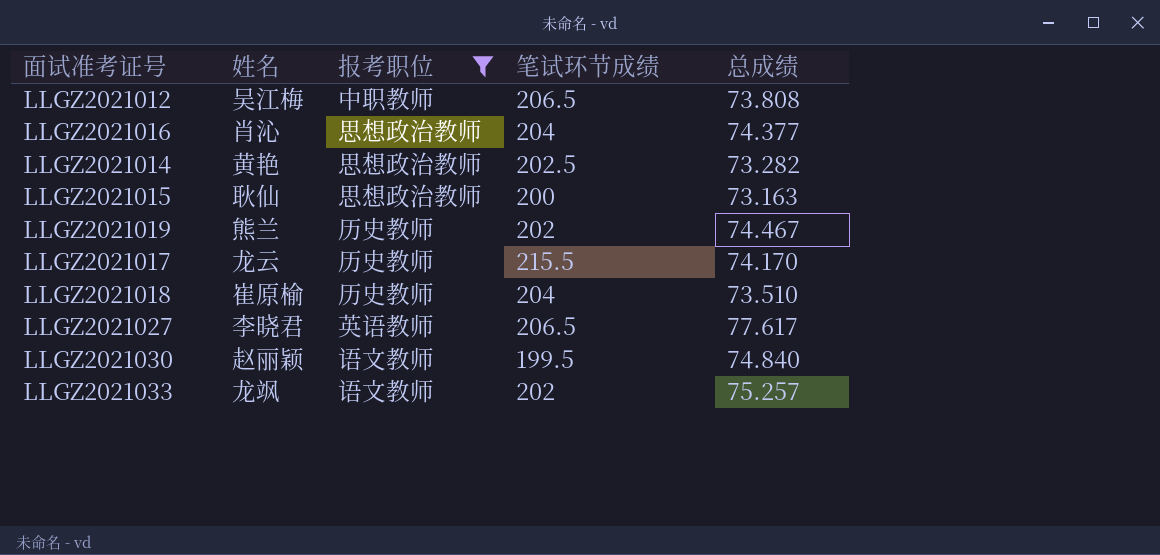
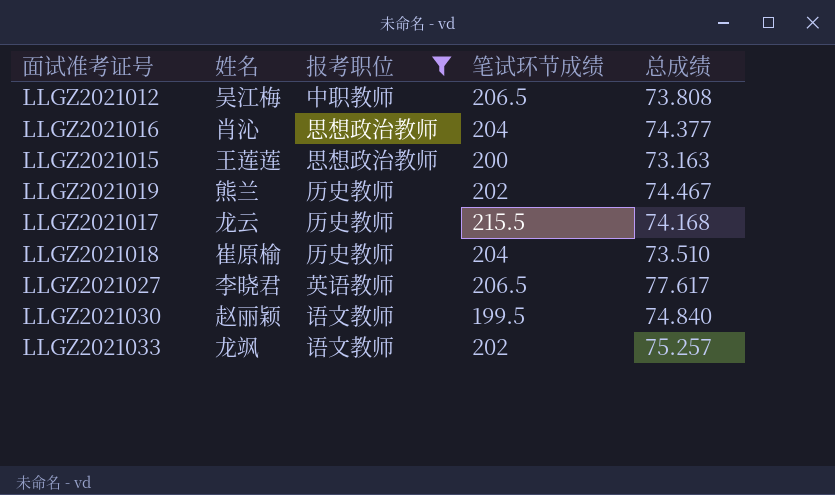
row LLGZ2021014: 黄艳 | 思想政治教师 | 202.5 | 73.282 -> none
LLGZ2021015 | 姓名: 耿仙 -> 王莲莲
LLGZ2021017 | 总成绩: 74.170 -> 74.168

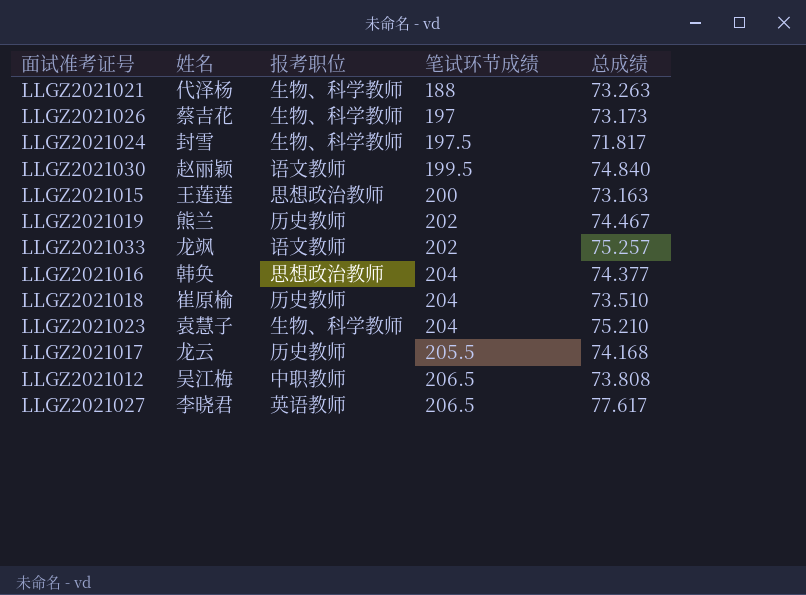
filter: 报考职位 != 生物、科学教师 -> none
row order: none -> 笔试环节成绩 ascending
LLGZ2021016 | 姓名: 肖沁 -> 韩奂
LLGZ2021017 | 笔试环节成绩: 215.5 -> 205.5

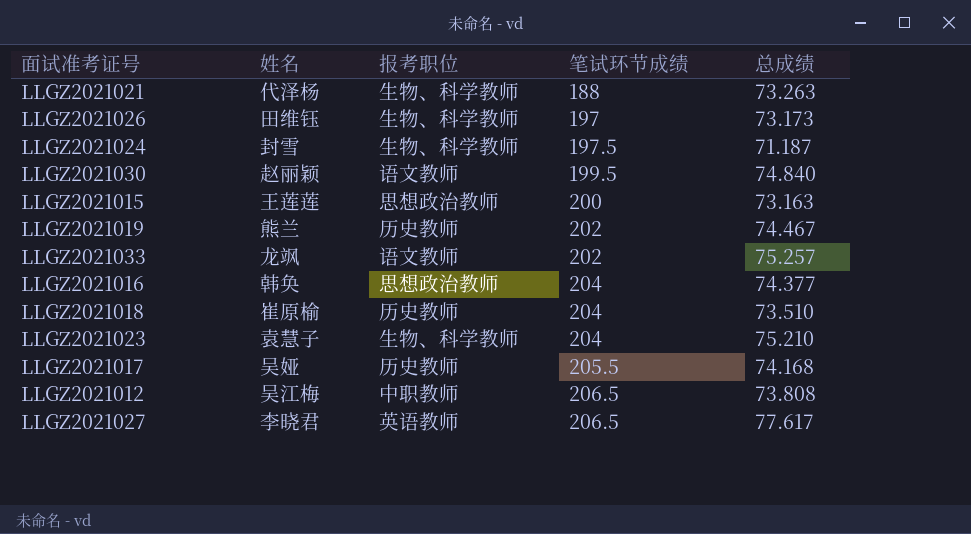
LLGZ2021026 | 姓名: 蔡吉花 -> 田维钰
LLGZ2021024 | 总成绩: 71.817 -> 71.187
LLGZ2021017 | 姓名: 龙云 -> 吴娅

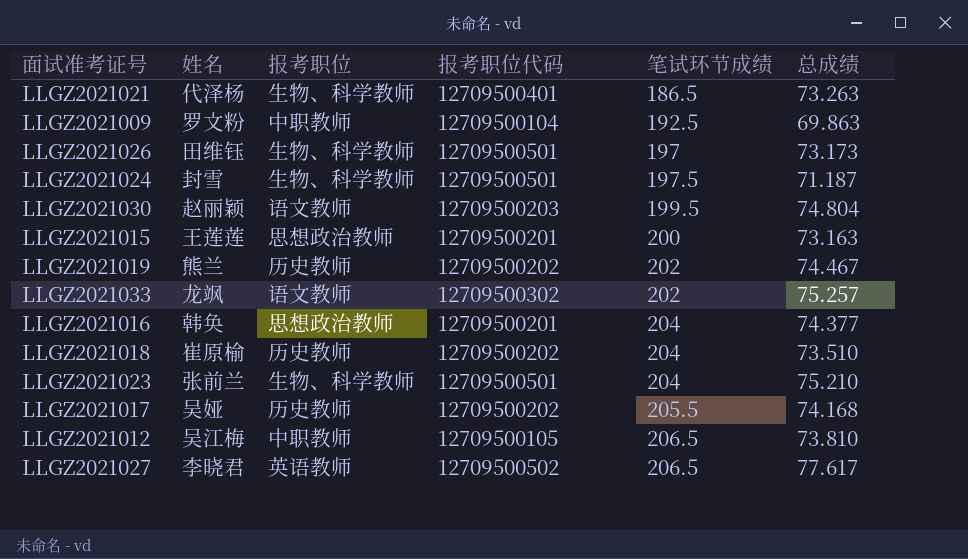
column 报考职位代码 | position: none -> 4
LLGZ2021021 | 笔试环节成绩: 188 -> 186.5
row LLGZ2021009: none -> 罗文粉 | 中职教师 | 12709500104 | 192.5 | 69.863
LLGZ2021030 | 总成绩: 74.840 -> 74.804
LLGZ2021023 | 姓名: 袁慧子 -> 张前兰
LLGZ2021012 | 总成绩: 73.808 -> 73.810

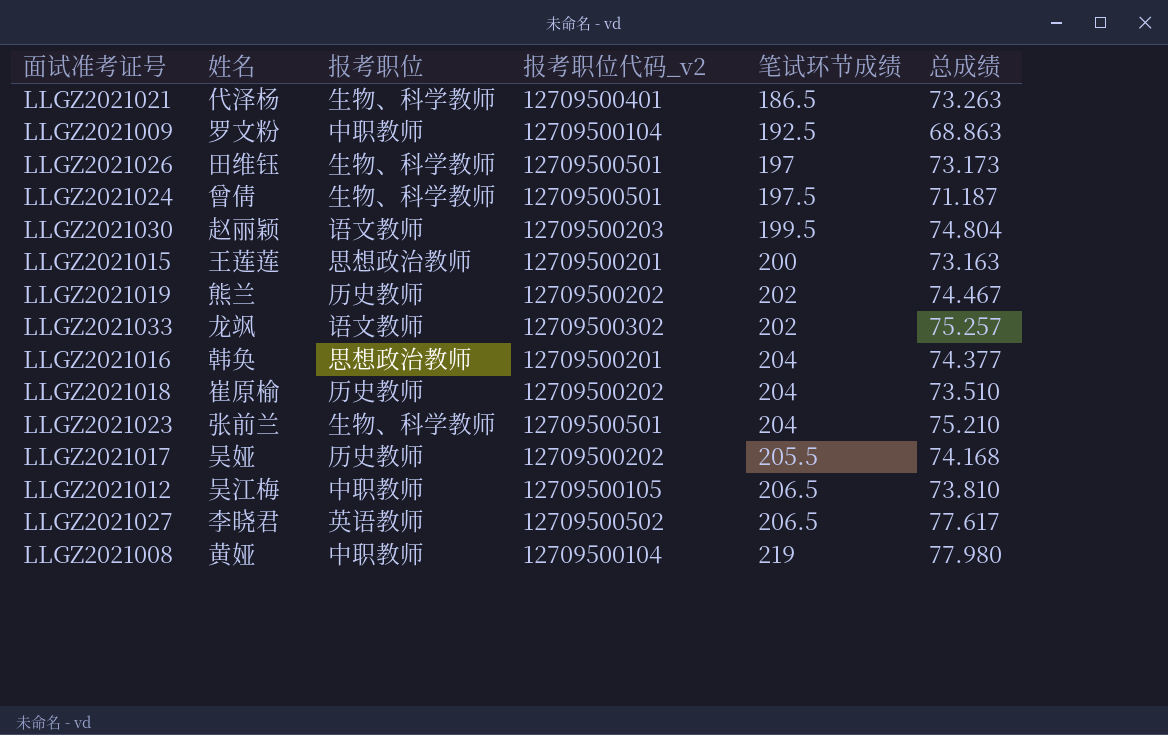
column name: 报考职位代码 -> 报考职位代码_v2
LLGZ2021009 | 总成绩: 69.863 -> 68.863
LLGZ2021024 | 姓名: 封雪 -> 曾倩
row LLGZ2021008: none -> 黄娅 | 中职教师 | 12709500104 | 219 | 77.980

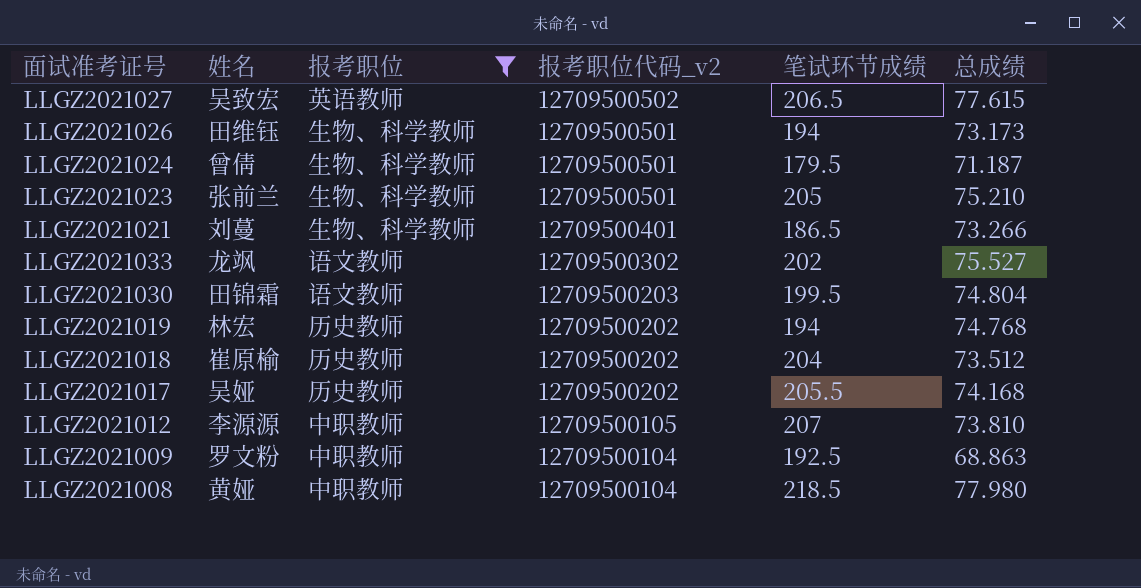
filter: none -> 报考职位 != 思想政治教师
row order: 笔试环节成绩 ascending -> 报考职位代码_v2 descending
LLGZ2021027 | 姓名: 李晓君 -> 吴致宏
LLGZ2021027 | 总成绩: 77.617 -> 77.615
LLGZ2021026 | 笔试环节成绩: 197 -> 194
LLGZ2021024 | 笔试环节成绩: 197.5 -> 179.5
LLGZ2021023 | 笔试环节成绩: 204 -> 205
LLGZ2021021 | 姓名: 代泽杨 -> 刘蔓
LLGZ2021021 | 总成绩: 73.263 -> 73.266
LLGZ2021033 | 总成绩: 75.257 -> 75.527
LLGZ2021030 | 姓名: 赵丽颖 -> 田锦霜
LLGZ2021019 | 姓名: 熊兰 -> 林宏
LLGZ2021019 | 笔试环节成绩: 202 -> 194
LLGZ2021019 | 总成绩: 74.467 -> 74.768
LLGZ2021018 | 总成绩: 73.510 -> 73.512
LLGZ2021012 | 姓名: 吴江梅 -> 李源源
LLGZ2021012 | 笔试环节成绩: 206.5 -> 207
LLGZ2021008 | 笔试环节成绩: 219 -> 218.5

